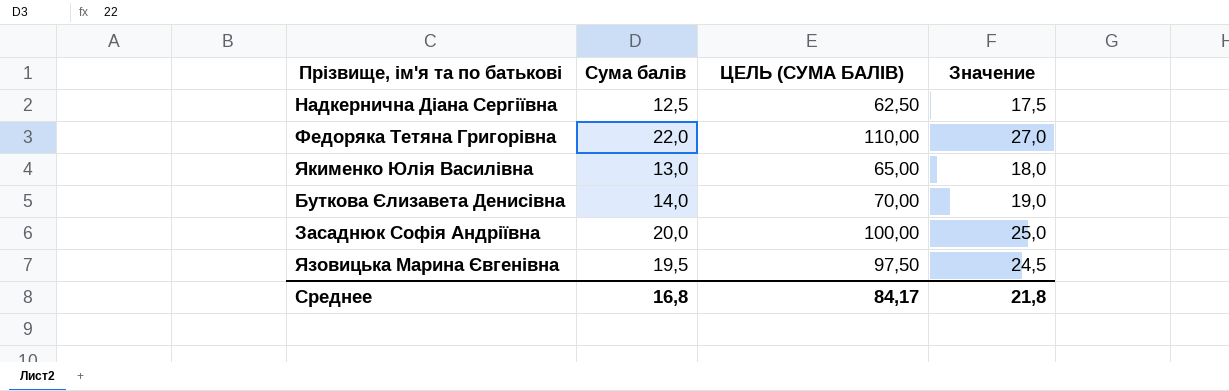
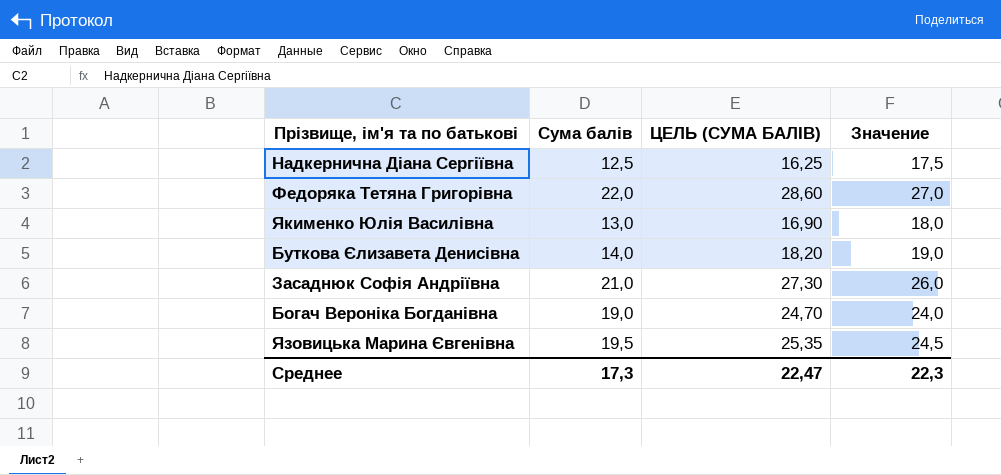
column ЦЕЛЬ (СУМА БАЛІВ) | formula: [Сума балів] * 5 -> [Сума балів] * 1,3
Засаднюк Софія Андріївна | Сума балів: 20,0 -> 21,0
Засаднюк Софія Андріївна | Значение: 25,0 -> 26,0
row Богач Вероніка Богданівна: none -> 19,0 | 24,70 | 24,0
Среднее | Сума балів: 16,8 -> 17,3
Среднее | ЦЕЛЬ (СУМА БАЛІВ): 84,17 -> 22,47
Среднее | Значение: 21,8 -> 22,3

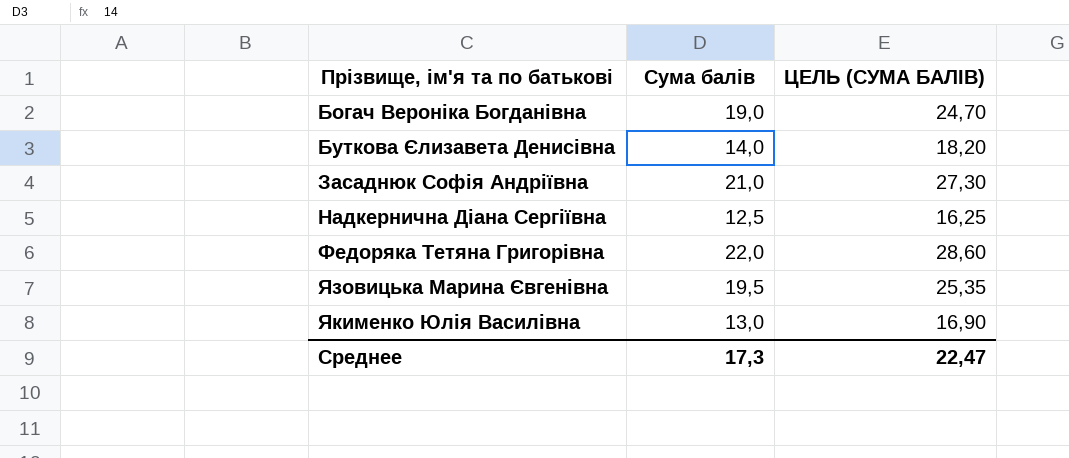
row order: none -> Прізвище, ім'я та по батькові ascending
column Значение | formula: [Сума балів] + 5 -> none

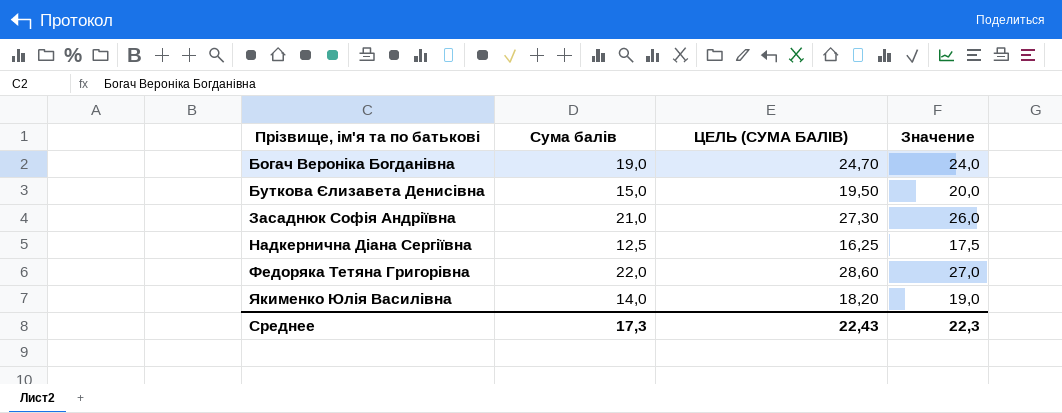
column Значение | formula: none -> [Сума балів] + 5
row Язовицька Марина Євгенівна: 19,5 | 25,35 -> none
Буткова Єлизавета Денисівна | Сума балів: 14,0 -> 15,0
Буткова Єлизавета Денисівна | ЦЕЛЬ (СУМА БАЛІВ): 18,20 -> 19,50
Якименко Юлія Василівна | Сума балів: 13,0 -> 14,0
Якименко Юлія Василівна | ЦЕЛЬ (СУМА БАЛІВ): 16,90 -> 18,20
Среднее | ЦЕЛЬ (СУМА БАЛІВ): 22,47 -> 22,43

